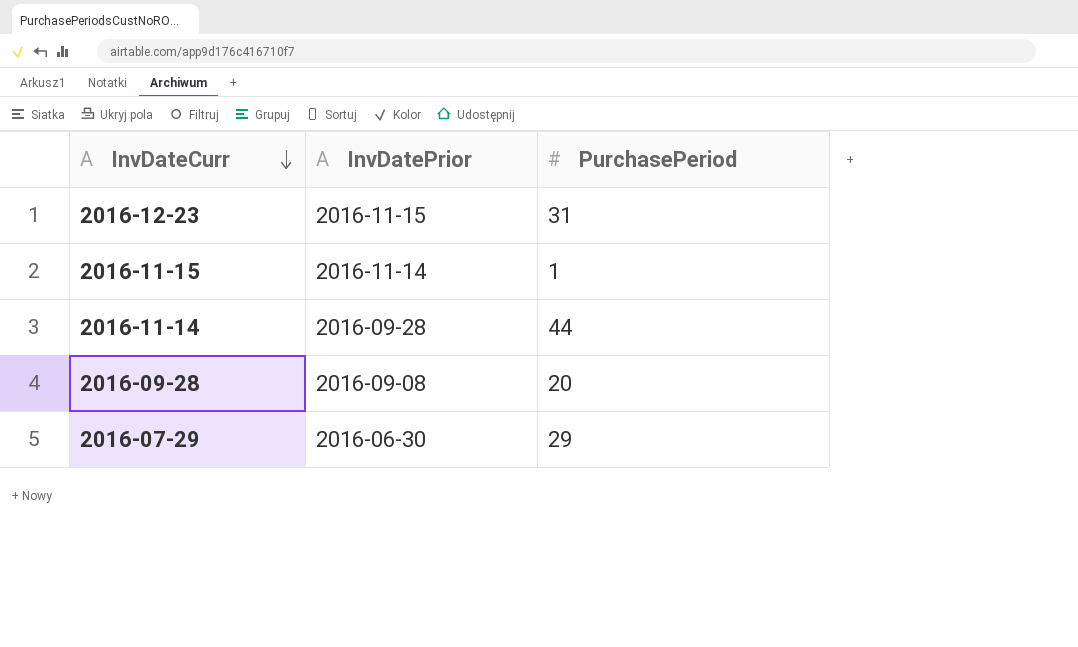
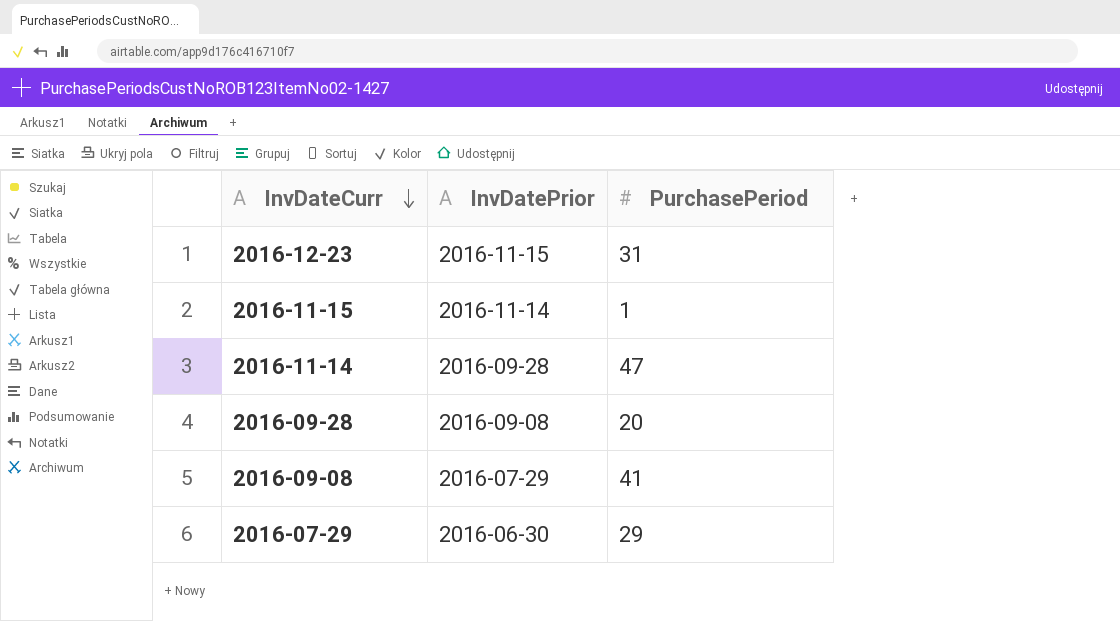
2016-11-14 | PurchasePeriod: 44 -> 47
row 2016-09-08: none -> 2016-07-29 | 41

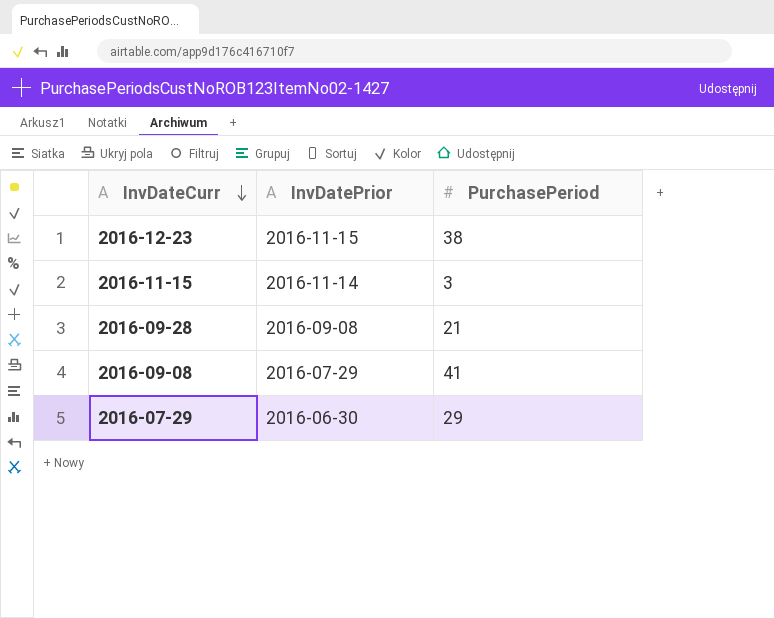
row 2016-11-14: 2016-09-28 | 47 -> none
2016-12-23 | PurchasePeriod: 31 -> 38
2016-11-15 | PurchasePeriod: 1 -> 3
2016-09-28 | PurchasePeriod: 20 -> 21

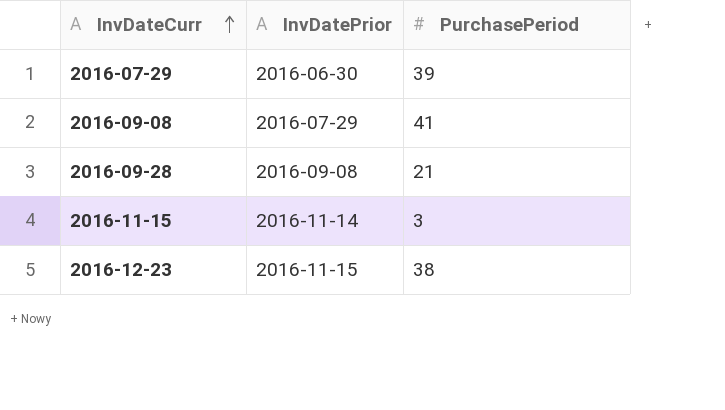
row order: InvDateCurr descending -> InvDateCurr ascending
2016-07-29 | PurchasePeriod: 29 -> 39

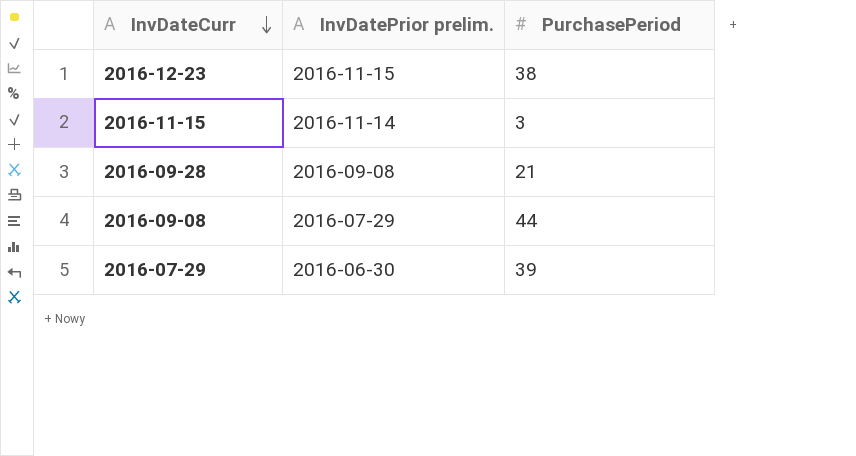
row order: InvDateCurr ascending -> InvDateCurr descending
column name: InvDatePrior -> InvDatePrior prelim.
2016-09-08 | PurchasePeriod: 41 -> 44

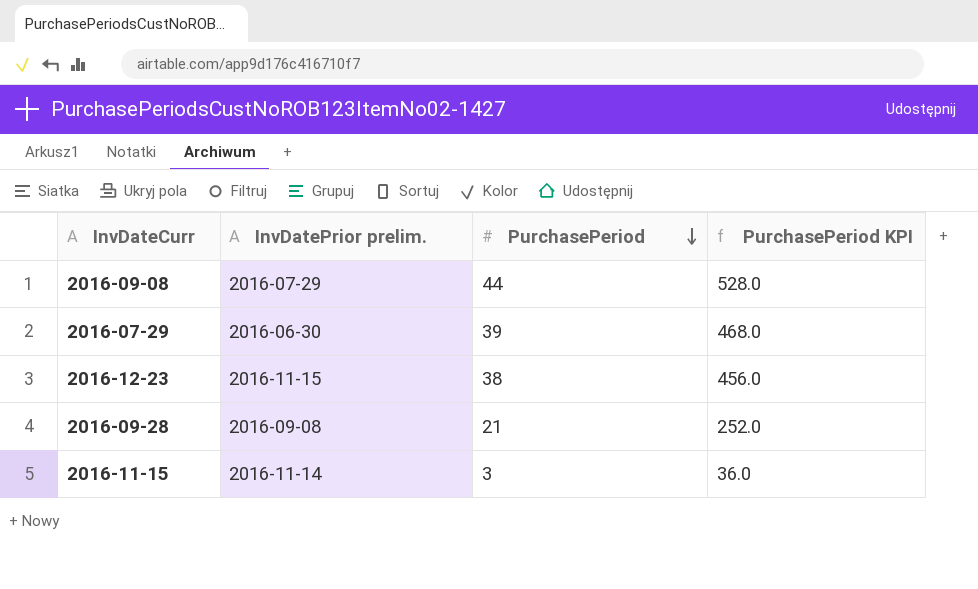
row order: InvDateCurr descending -> PurchasePeriod descending
column PurchasePeriod KPI | formula: none -> [PurchasePeriod] * 12

